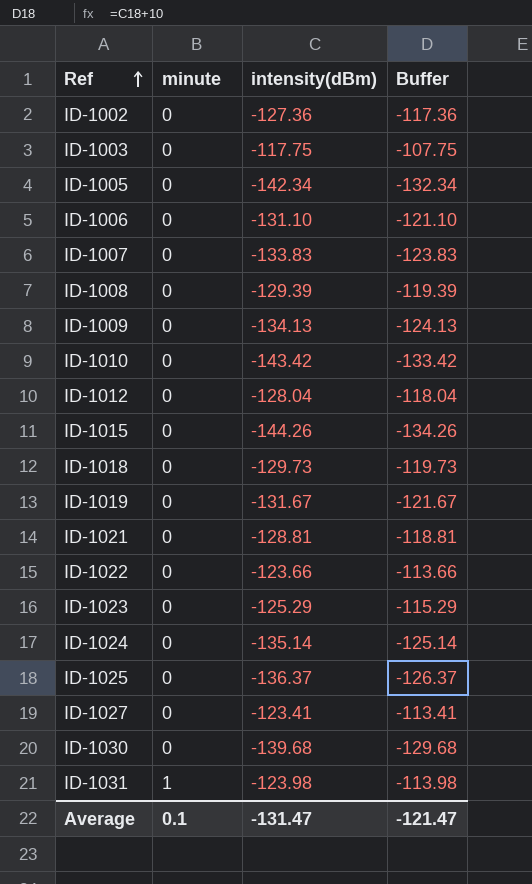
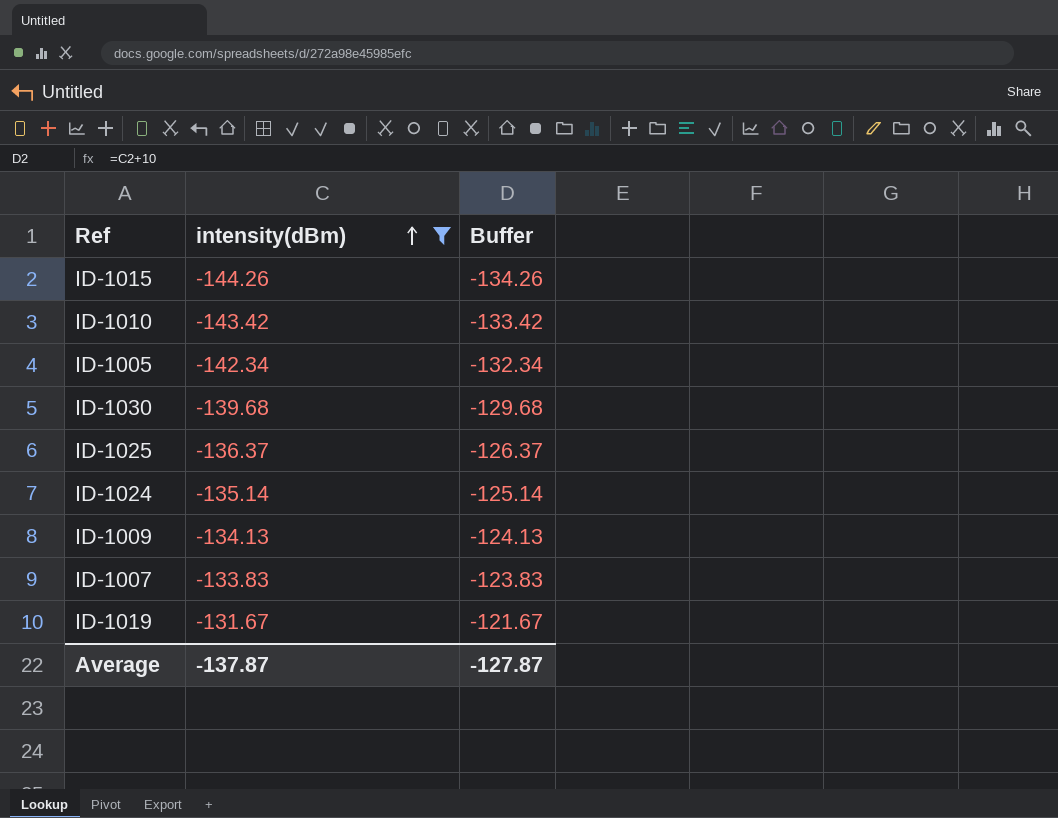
filter: none -> intensity(dBm) <= -131.67
row order: Ref ascending -> intensity(dBm) ascending
column minute | position: 2 -> none
Average | intensity(dBm): -131.47 -> -137.87
Average | Buffer: -121.47 -> -127.87

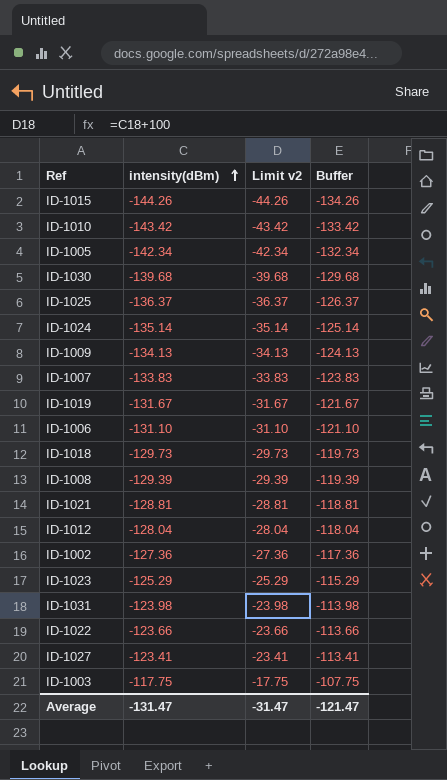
filter: intensity(dBm) <= -131.67 -> none
column Limit v2 | formula: none -> [intensity(dBm)] + 100
Average | intensity(dBm): -137.87 -> -131.47
Average | Buffer: -127.87 -> -121.47

